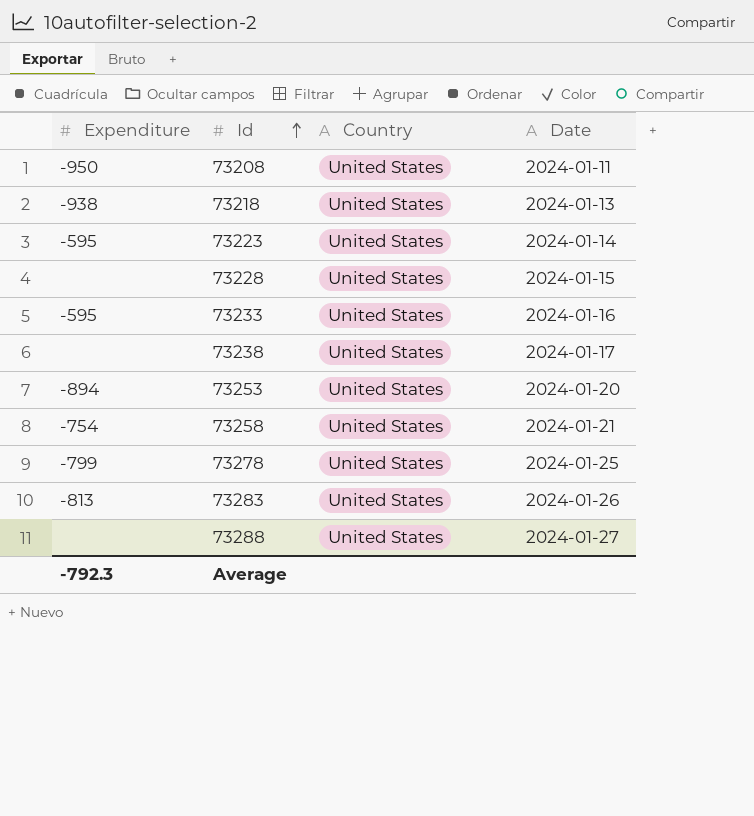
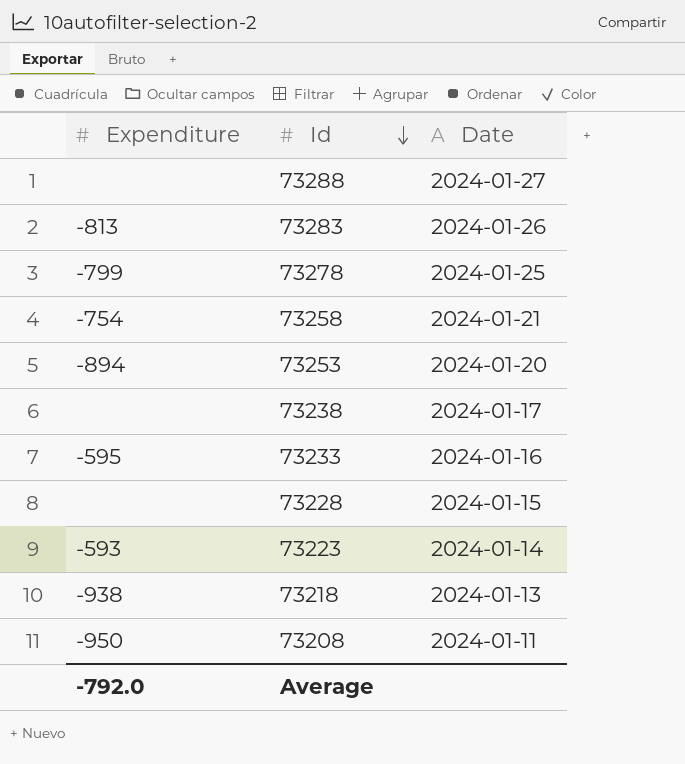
row order: Id ascending -> Id descending
column Country | position: 3 -> none
73223 | Expenditure: -595 -> -593
Average | Expenditure: -792.3 -> -792.0

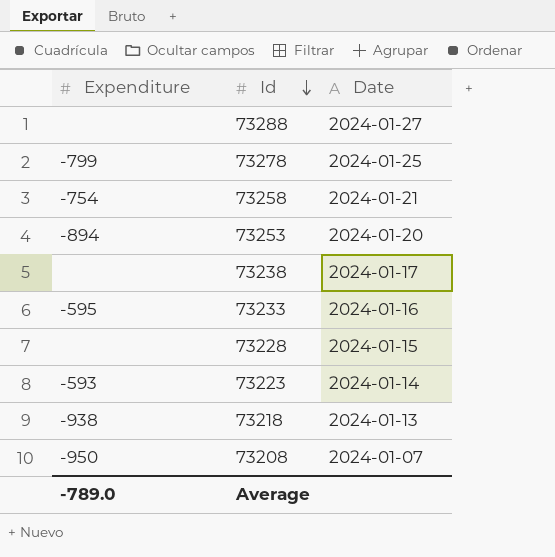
row 73283: -813 | 2024-01-26 -> none
73208 | Date: 2024-01-11 -> 2024-01-07
Average | Expenditure: -792.0 -> -789.0

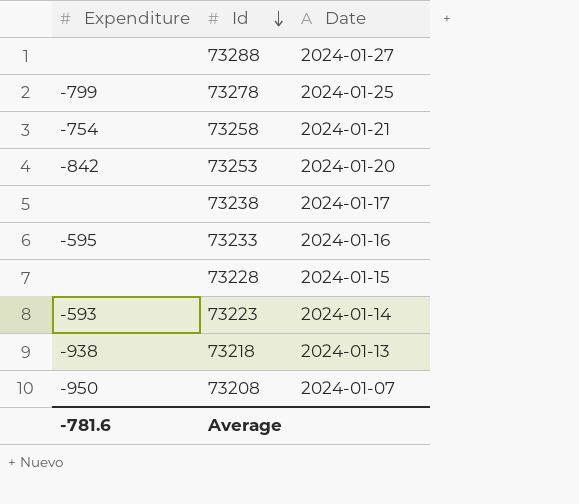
73253 | Expenditure: -894 -> -842
Average | Expenditure: -789.0 -> -781.6

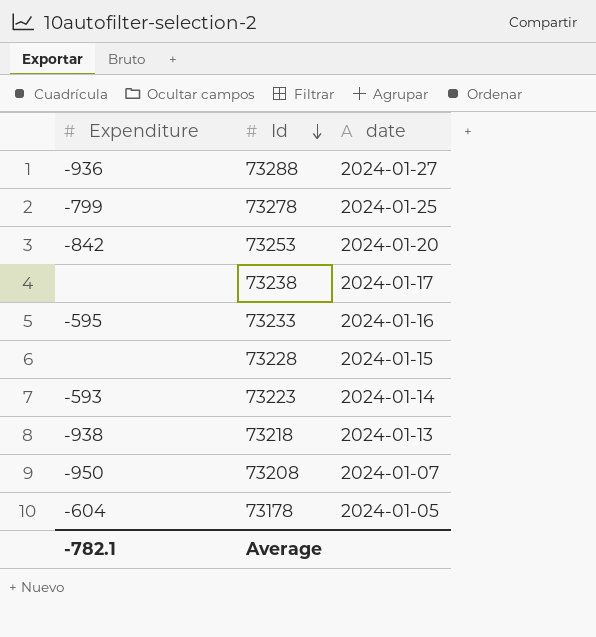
column name: Date -> date
row 73258: -754 | 2024-01-21 -> none
73288 | Expenditure: none -> -936
row 73178: none -> -604 | 2024-01-05
Average | Expenditure: -781.6 -> -782.1

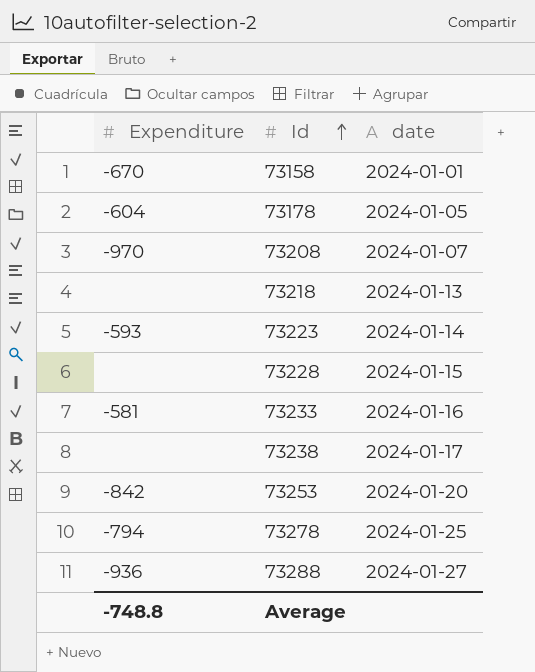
row order: Id descending -> Id ascending
row 73158: none -> -670 | 2024-01-01
73208 | Expenditure: -950 -> -970
73218 | Expenditure: -938 -> none
73233 | Expenditure: -595 -> -581
73278 | Expenditure: -799 -> -794
Average | Expenditure: -782.1 -> -748.8

